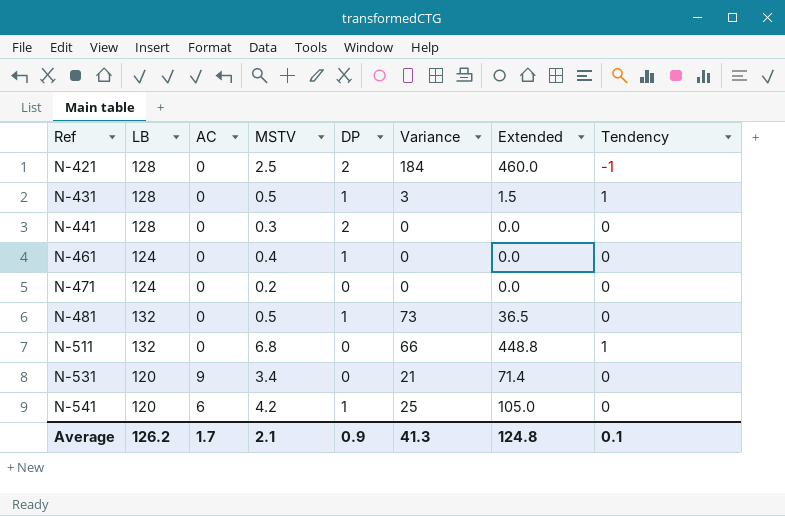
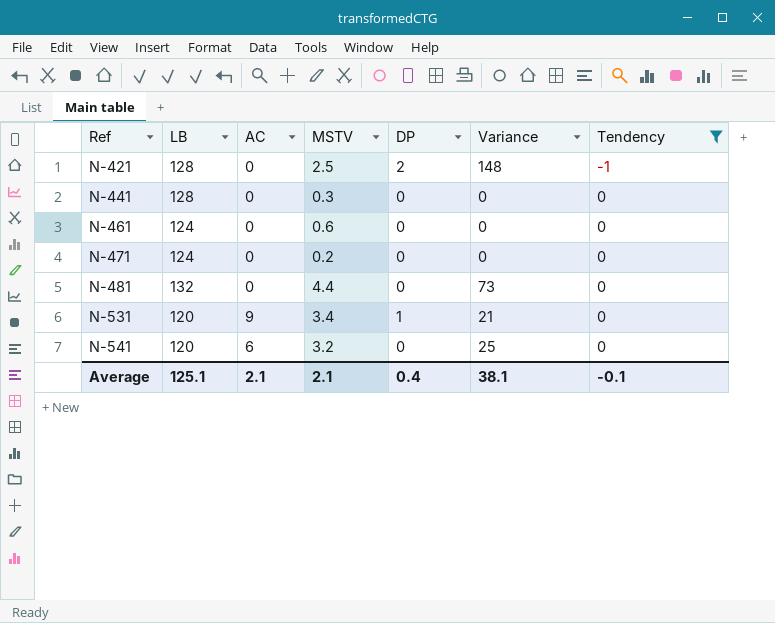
filter: none -> Tendency != 1
column Extended | formula: [MSTV] * [Variance] -> none
N-421 | Variance: 184 -> 148
N-441 | DP: 2 -> 0
N-461 | MSTV: 0.4 -> 0.6
N-461 | DP: 1 -> 0
N-481 | MSTV: 0.5 -> 4.4
N-481 | DP: 1 -> 0
N-531 | DP: 0 -> 1
N-541 | MSTV: 4.2 -> 3.2
N-541 | DP: 1 -> 0
Average | LB: 126.2 -> 125.1
Average | AC: 1.7 -> 2.1
Average | DP: 0.9 -> 0.4
Average | Variance: 41.3 -> 38.1
Average | Tendency: 0.1 -> -0.1

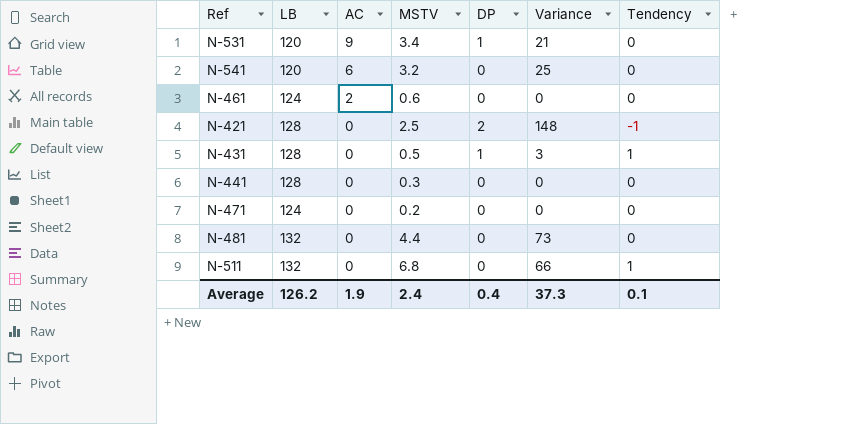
filter: Tendency != 1 -> none
row order: Ref ascending -> AC descending
N-461 | AC: 0 -> 2
Average | LB: 125.1 -> 126.2
Average | AC: 2.1 -> 1.9
Average | MSTV: 2.1 -> 2.4
Average | Variance: 38.1 -> 37.3
Average | Tendency: -0.1 -> 0.1

